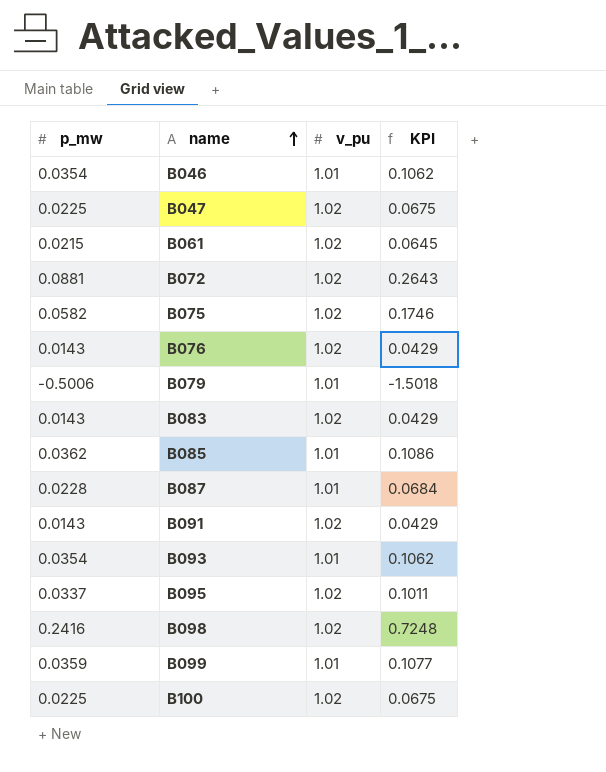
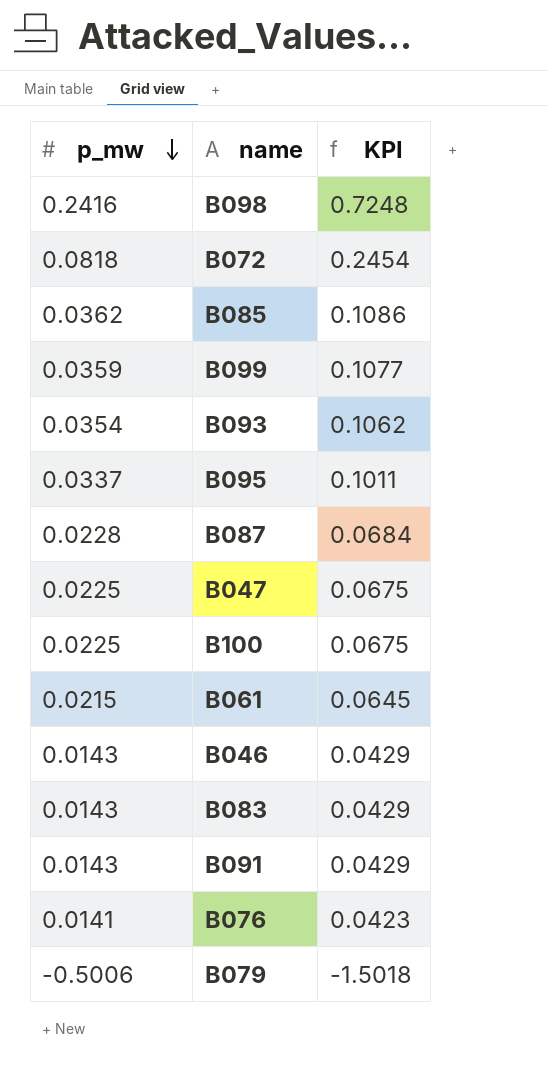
row order: name ascending -> p_mw descending
column v_pu | position: 3 -> none
row B075: 0.0582 | 1.02 | 0.1746 -> none
B072 | p_mw: 0.0881 -> 0.0818
B072 | KPI: 0.2643 -> 0.2454
B046 | p_mw: 0.0354 -> 0.0143
B046 | KPI: 0.1062 -> 0.0429
B076 | p_mw: 0.0143 -> 0.0141
B076 | KPI: 0.0429 -> 0.0423

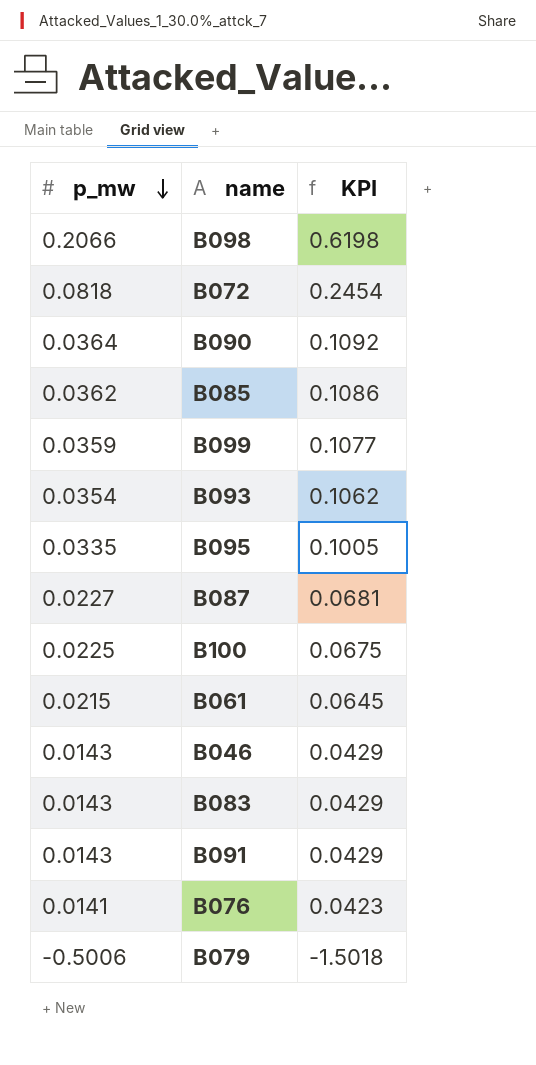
row B047: 0.0225 | 0.0675 -> none
B098 | p_mw: 0.2416 -> 0.2066
B098 | KPI: 0.7248 -> 0.6198
row B090: none -> 0.0364 | 0.1092
B095 | p_mw: 0.0337 -> 0.0335
B095 | KPI: 0.1011 -> 0.1005
B087 | p_mw: 0.0228 -> 0.0227
B087 | KPI: 0.0684 -> 0.0681

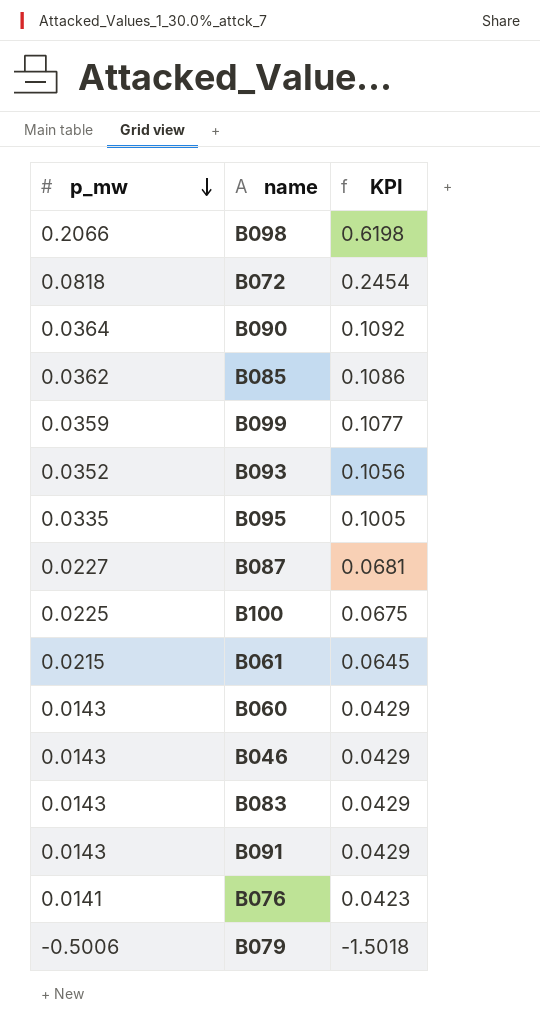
B093 | p_mw: 0.0354 -> 0.0352
B093 | KPI: 0.1062 -> 0.1056
row B060: none -> 0.0143 | 0.0429

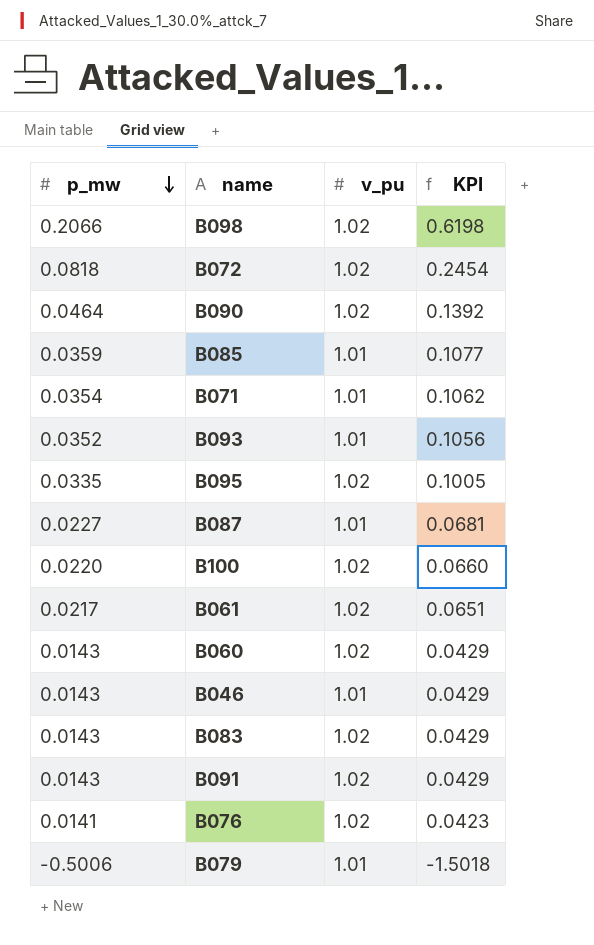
column v_pu | position: none -> 3
row B099: 0.0359 | 0.1077 -> none
B090 | p_mw: 0.0364 -> 0.0464
B090 | KPI: 0.1092 -> 0.1392
B085 | p_mw: 0.0362 -> 0.0359
B085 | KPI: 0.1086 -> 0.1077
row B071: none -> 0.0354 | 1.01 | 0.1062
B100 | p_mw: 0.0225 -> 0.0220
B100 | KPI: 0.0675 -> 0.0660
B061 | p_mw: 0.0215 -> 0.0217
B061 | KPI: 0.0645 -> 0.0651

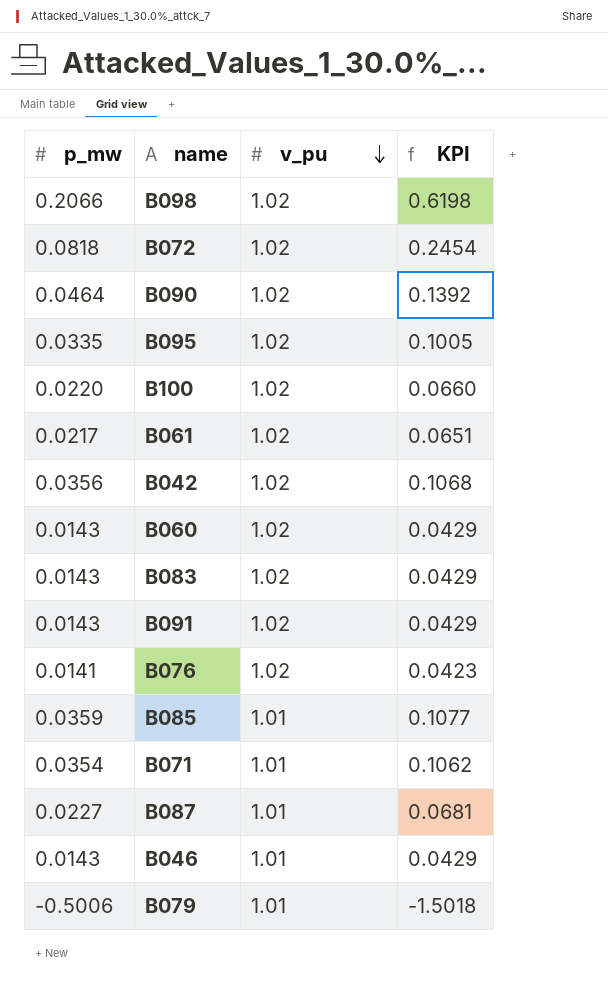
row order: p_mw descending -> v_pu descending
row B093: 0.0352 | 1.01 | 0.1056 -> none
row B042: none -> 0.0356 | 1.02 | 0.1068

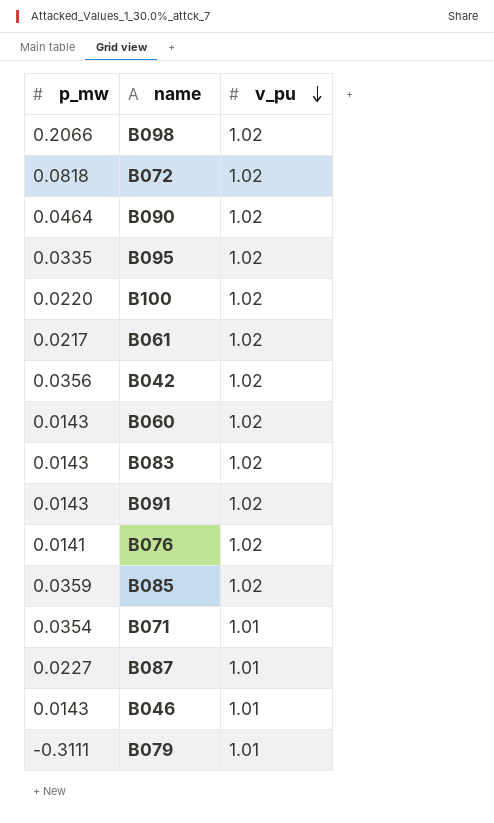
column KPI | formula: [p_mw] * 3 -> none
B085 | v_pu: 1.01 -> 1.02
B079 | p_mw: -0.5006 -> -0.3111

